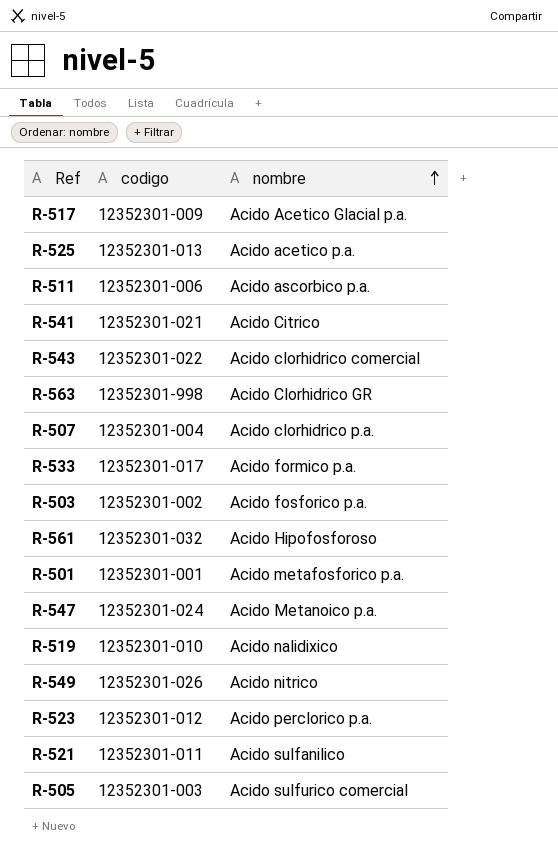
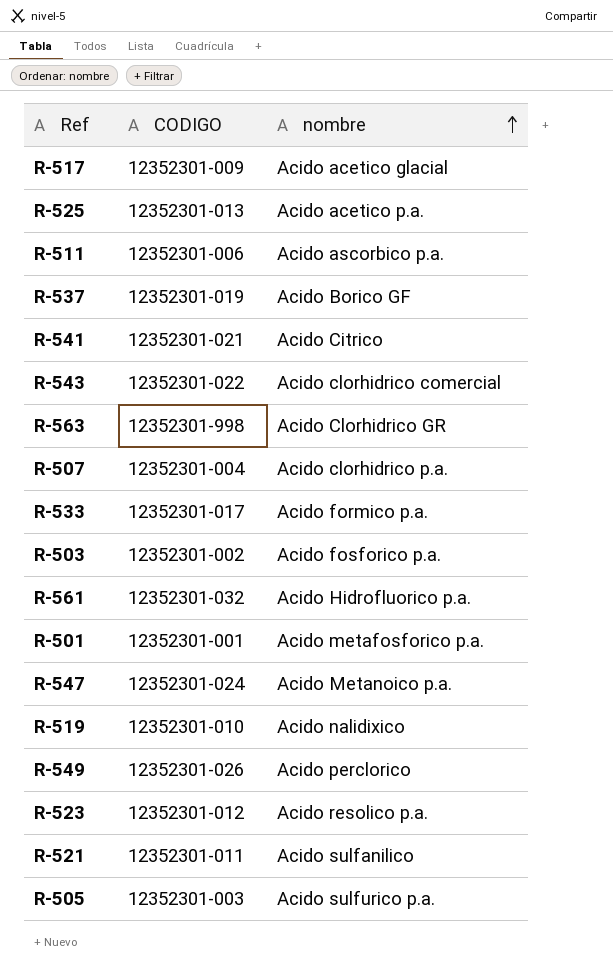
column name: codigo -> CODIGO
R-517 | nombre: Acido Acetico Glacial p.a. -> Acido acetico glacial
row R-537: none -> 12352301-019 | Acido Borico GF
R-561 | nombre: Acido Hipofosforoso -> Acido Hidrofluorico p.a.
R-549 | nombre: Acido nitrico -> Acido perclorico
R-523 | nombre: Acido perclorico p.a. -> Acido resolico p.a.
R-505 | nombre: Acido sulfurico comercial -> Acido sulfurico p.a.

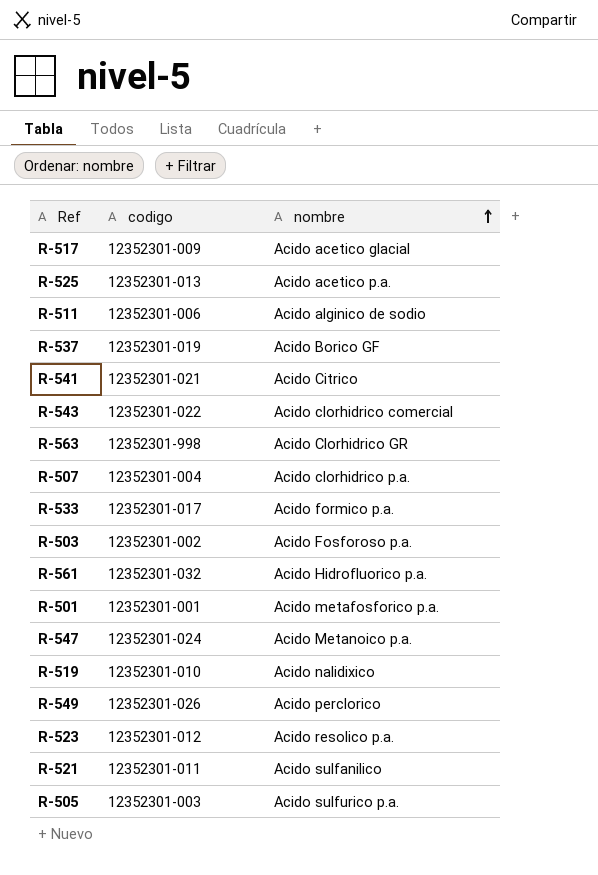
column name: CODIGO -> codigo
R-511 | nombre: Acido ascorbico p.a. -> Acido alginico de sodio
R-503 | nombre: Acido fosforico p.a. -> Acido Fosforoso p.a.

